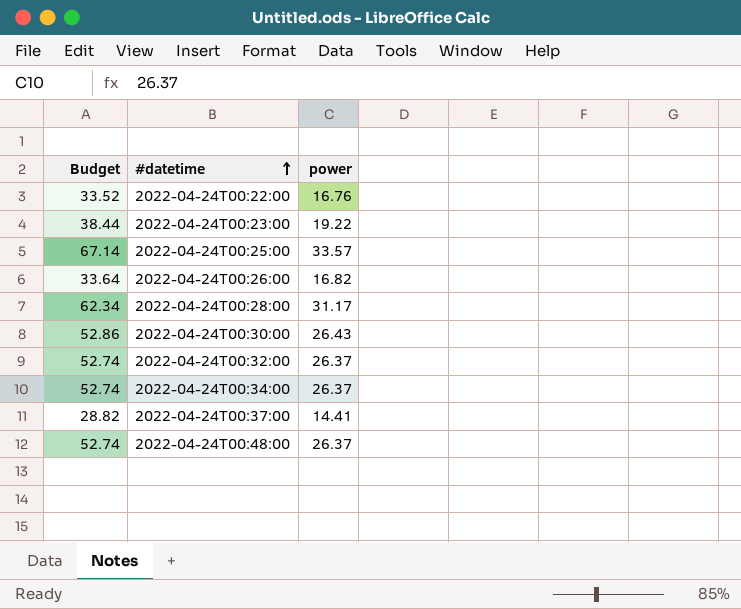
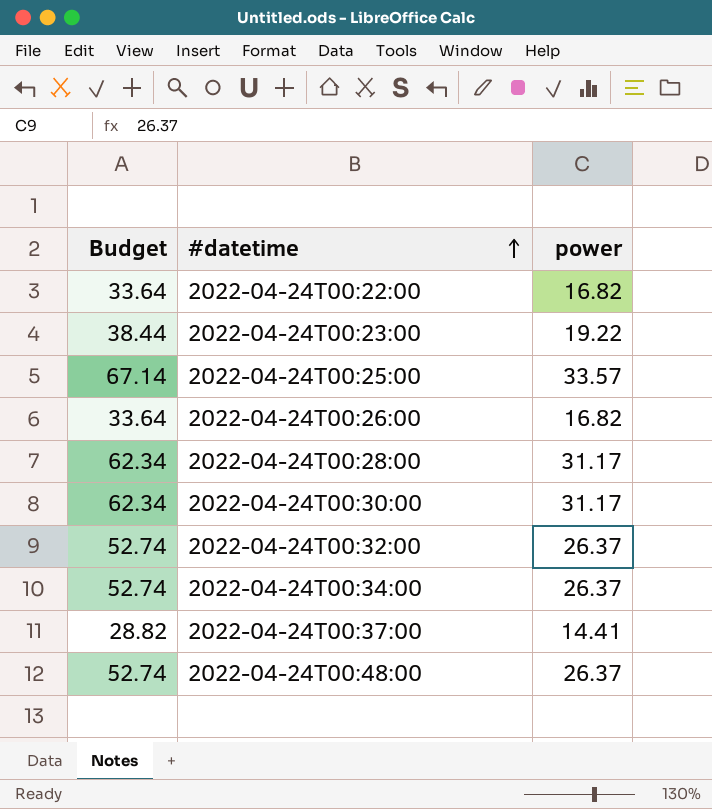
2022-04-24T00:22:00 | Budget: 33.52 -> 33.64
2022-04-24T00:22:00 | power: 16.76 -> 16.82
2022-04-24T00:30:00 | Budget: 52.86 -> 62.34
2022-04-24T00:30:00 | power: 26.43 -> 31.17

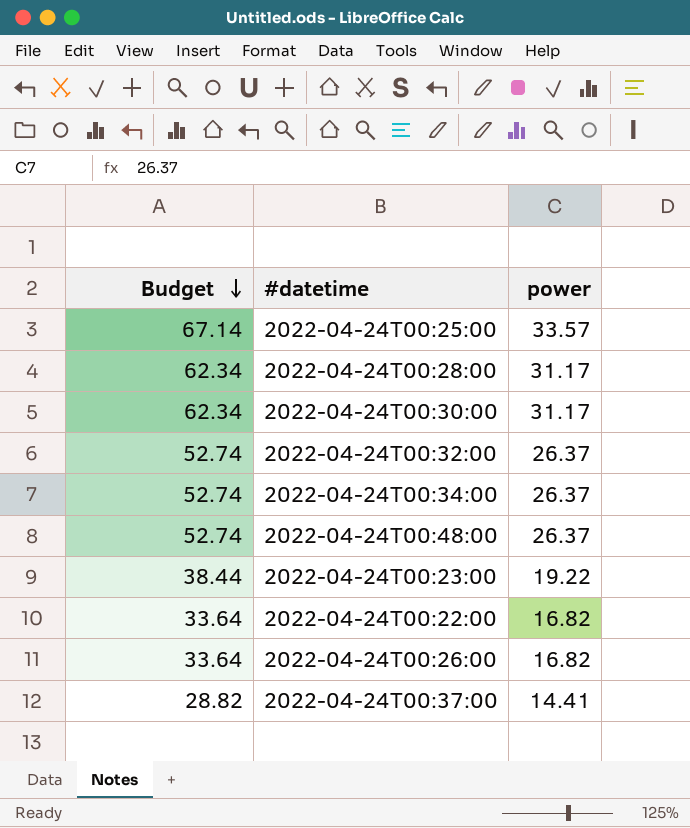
row order: #datetime ascending -> Budget descending

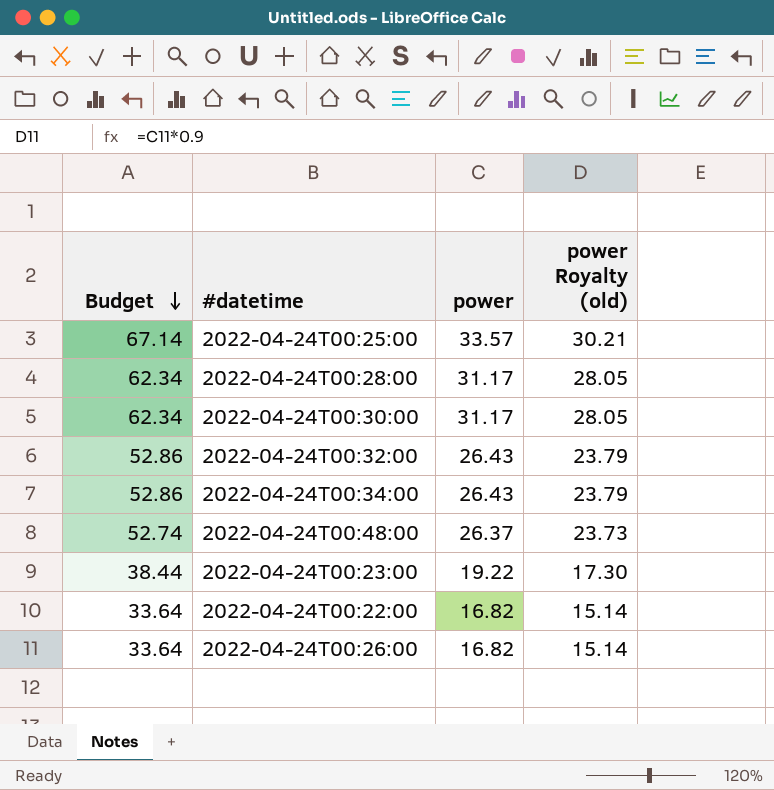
column power Royalty (old) | formula: none -> [power] * 0.9
row 2022-04-24T00:37:00: 28.82 | 14.41 -> none
2022-04-24T00:32:00 | Budget: 52.74 -> 52.86
2022-04-24T00:32:00 | power: 26.37 -> 26.43
2022-04-24T00:34:00 | Budget: 52.74 -> 52.86
2022-04-24T00:34:00 | power: 26.37 -> 26.43

